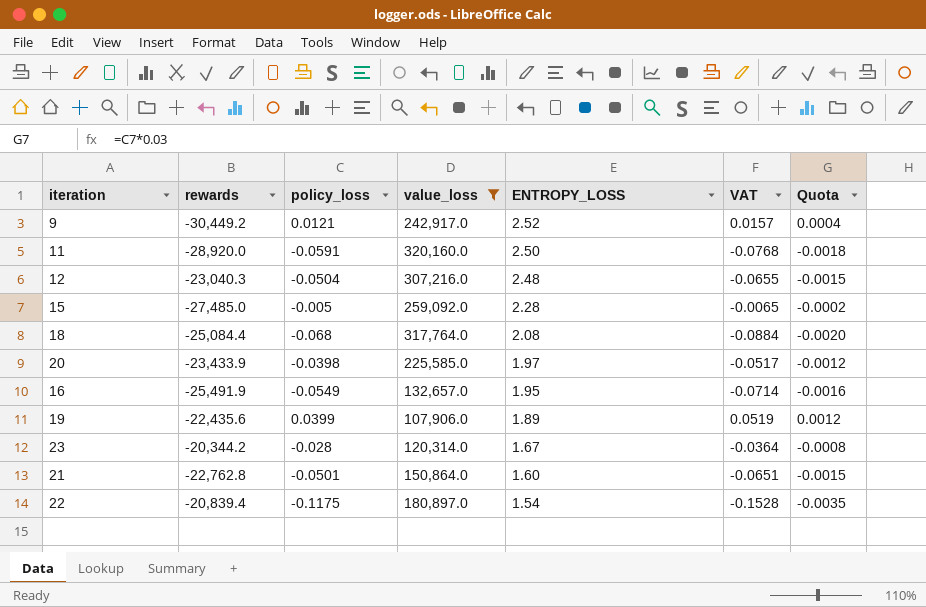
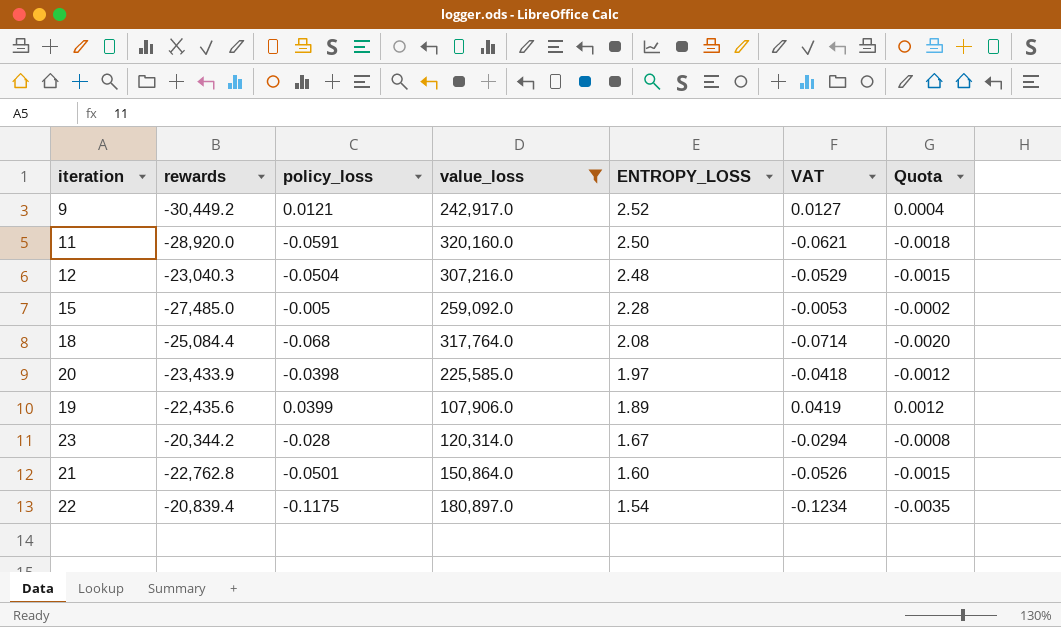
column VAT | formula: [policy_loss] * 1.3 -> [policy_loss] * 1.05
row 16: -25,491.9 | -0.0549 | 132,657.0 | 1.95 | -0.0714 | -0.0016 -> none

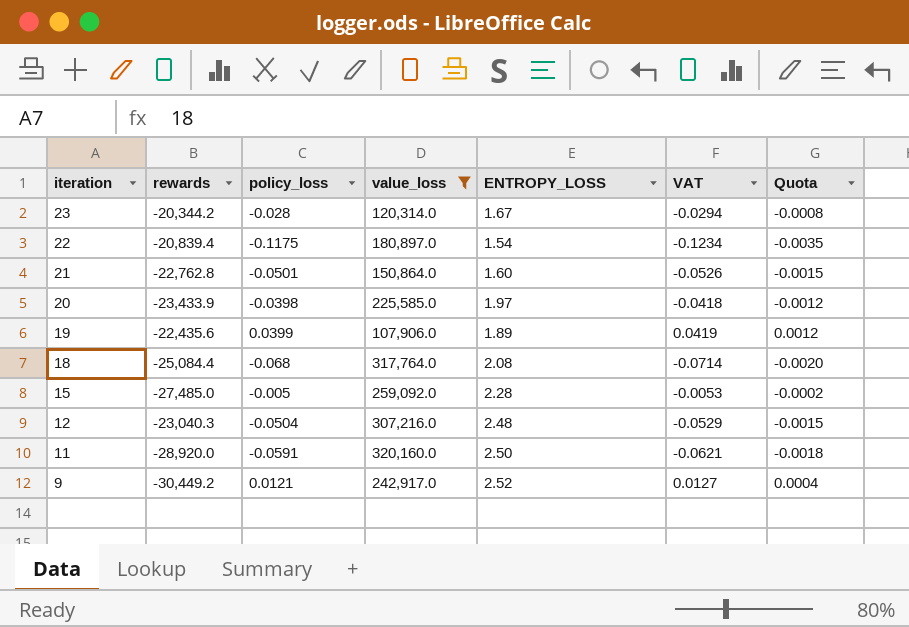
row order: ENTROPY_LOSS descending -> iteration descending

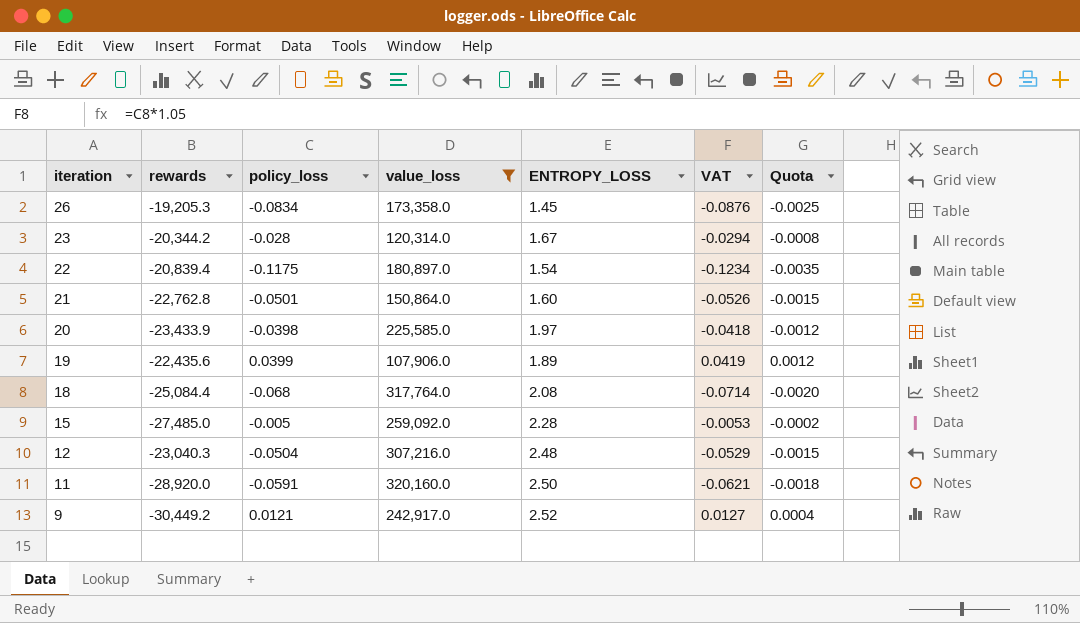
row 26: none -> -19,205.3 | -0.0834 | 173,358.0 | 1.45 | -0.0876 | -0.0025

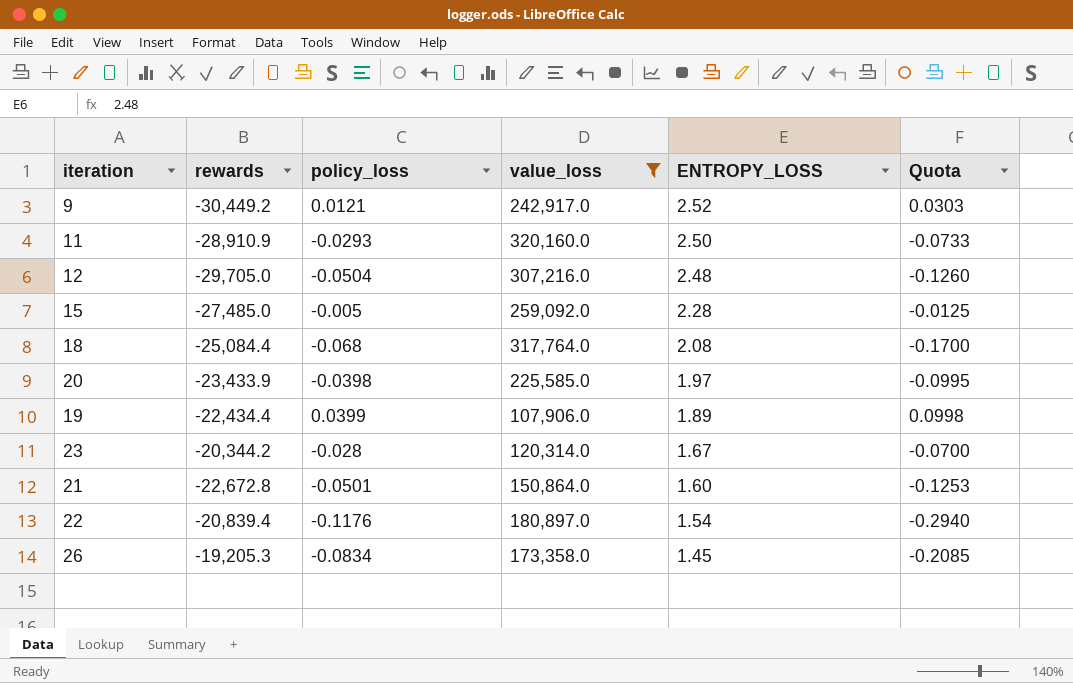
row order: iteration descending -> ENTROPY_LOSS descending
column VAT | formula: [policy_loss] * 1.05 -> none
column Quota | formula: [policy_loss] * 0.03 -> [policy_loss] * 2.5
11 | rewards: -28,920.0 -> -28,910.9
11 | policy_loss: -0.0591 -> -0.0293
12 | rewards: -23,040.3 -> -29,705.0
19 | rewards: -22,435.6 -> -22,434.4
21 | rewards: -22,762.8 -> -22,672.8
22 | policy_loss: -0.1175 -> -0.1176

